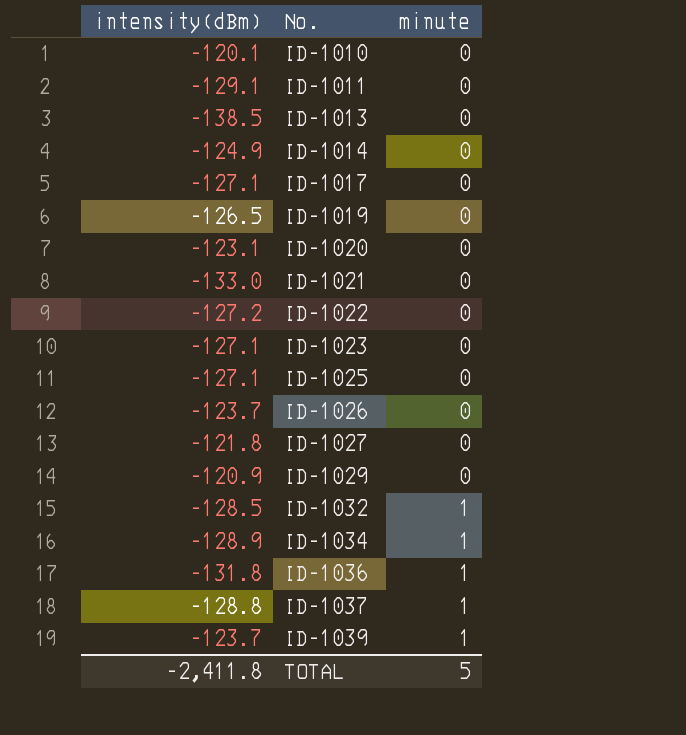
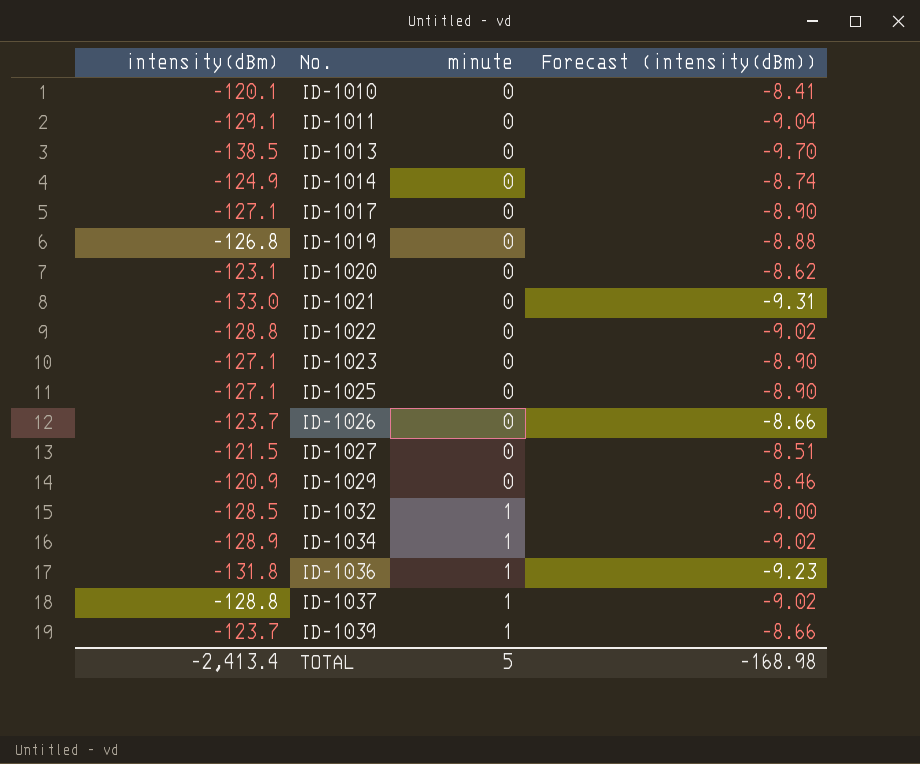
column Forecast (intensity(dBm)) | formula: none -> [intensity(dBm)] * 0.07
ID-1019 | intensity(dBm): -126.5 -> -126.8
ID-1022 | intensity(dBm): -127.2 -> -128.8
ID-1027 | intensity(dBm): -121.8 -> -121.5
TOTAL | intensity(dBm): -2,411.8 -> -2,413.4

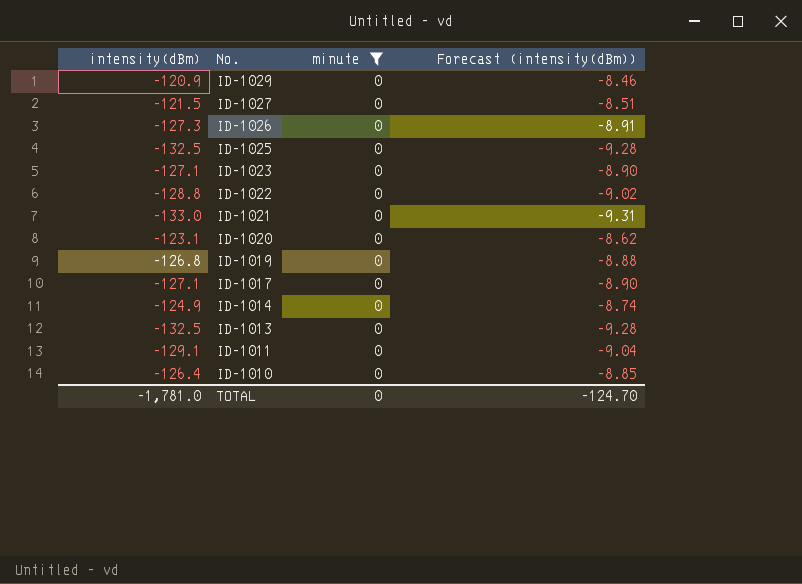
filter: none -> minute = 0
row order: No. ascending -> No. descending
ID-1026 | intensity(dBm): -123.7 -> -127.3
ID-1026 | Forecast (intensity(dBm)): -8.66 -> -8.91
ID-1025 | intensity(dBm): -127.1 -> -132.5
ID-1025 | Forecast (intensity(dBm)): -8.90 -> -9.28
ID-1013 | intensity(dBm): -138.5 -> -132.5
ID-1013 | Forecast (intensity(dBm)): -9.70 -> -9.28
ID-1010 | intensity(dBm): -120.1 -> -126.4
ID-1010 | Forecast (intensity(dBm)): -8.41 -> -8.85
TOTAL | intensity(dBm): -2,413.4 -> -1,781.0
TOTAL | minute: 5 -> 0
TOTAL | Forecast (intensity(dBm)): -168.98 -> -124.70

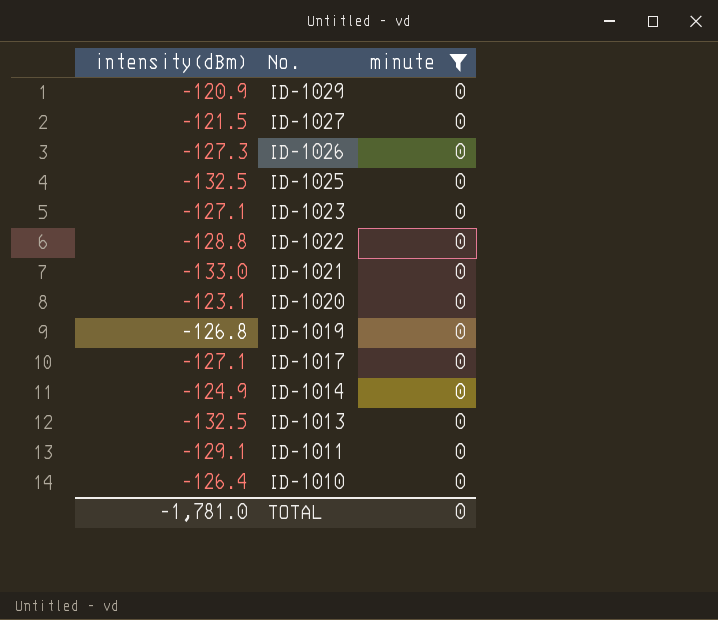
column Forecast (intensity(dBm)) | formula: [intensity(dBm)] * 0.07 -> none

